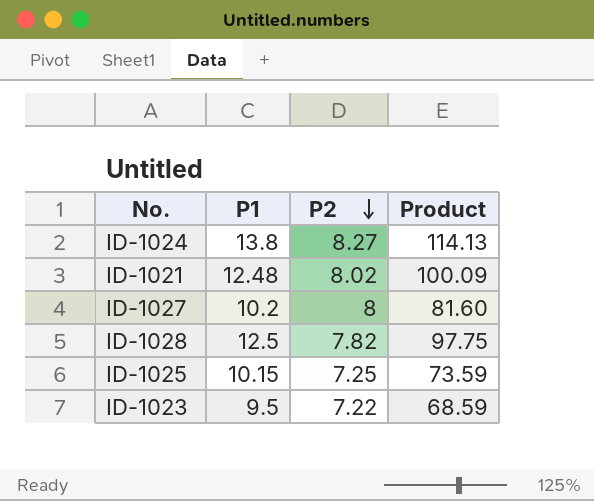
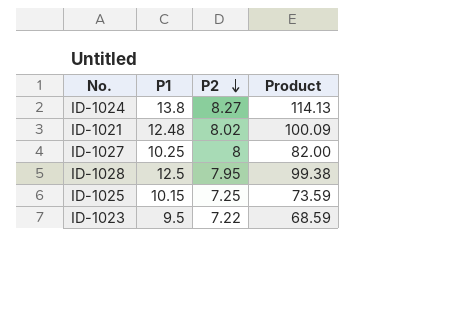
ID-1027 | P1: 10.2 -> 10.25
ID-1027 | Product: 81.60 -> 82.00
ID-1028 | P2: 7.82 -> 7.95
ID-1028 | Product: 97.75 -> 99.38

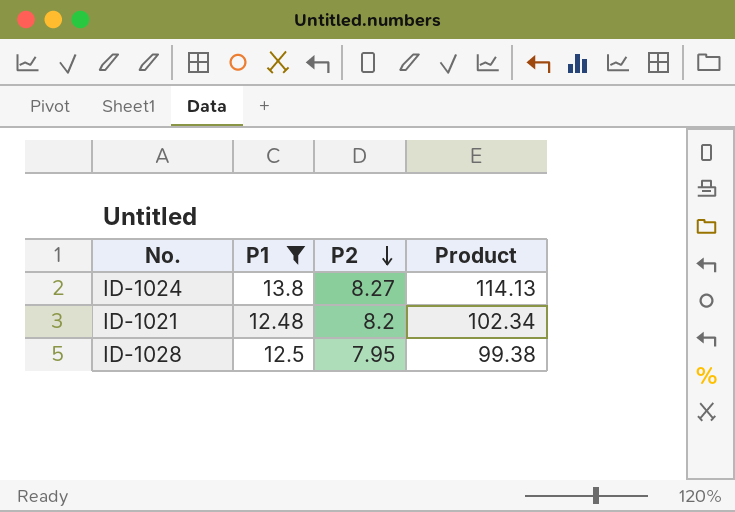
filter: none -> P1 >= 12.48
ID-1021 | P2: 8.02 -> 8.2
ID-1021 | Product: 100.09 -> 102.34

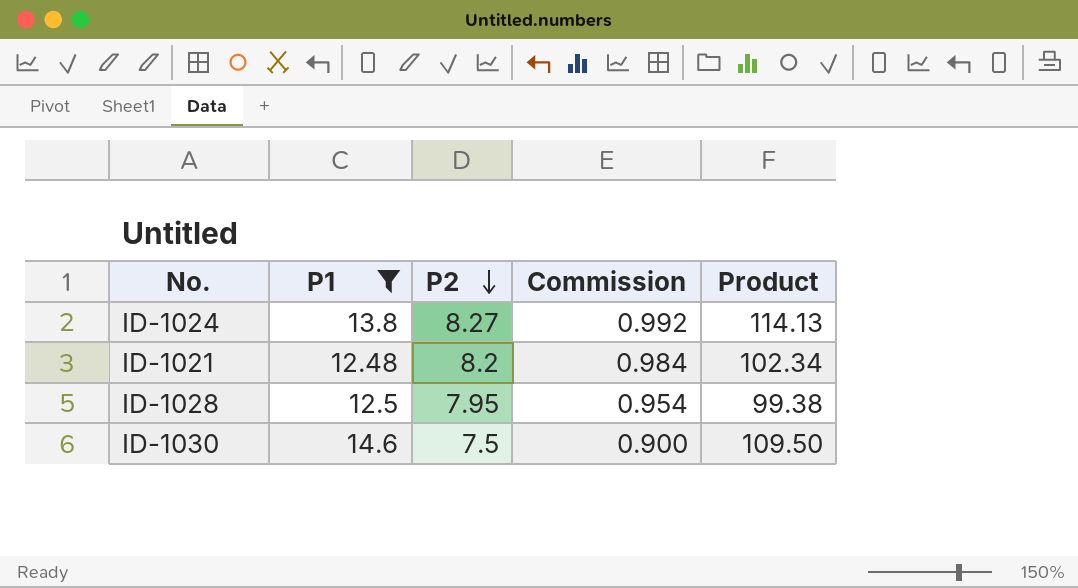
column Commission | formula: none -> [P2] * 0.12
row ID-1030: none -> 14.6 | 7.5 | 0.900 | 109.50

